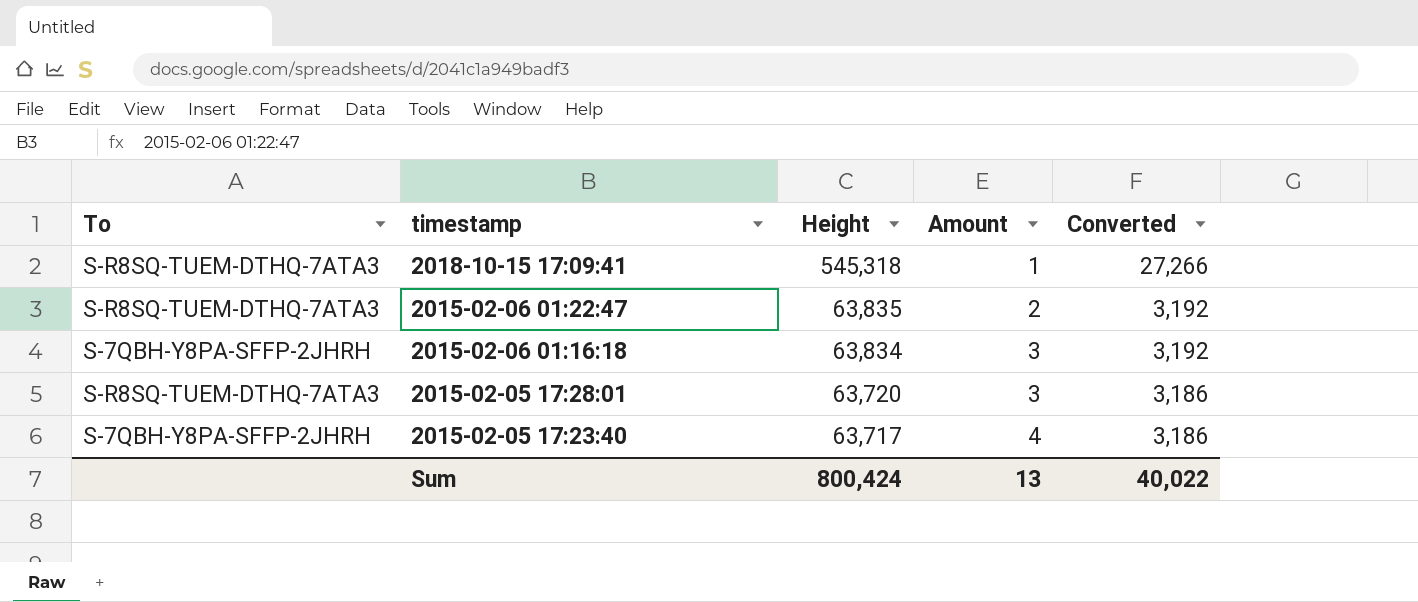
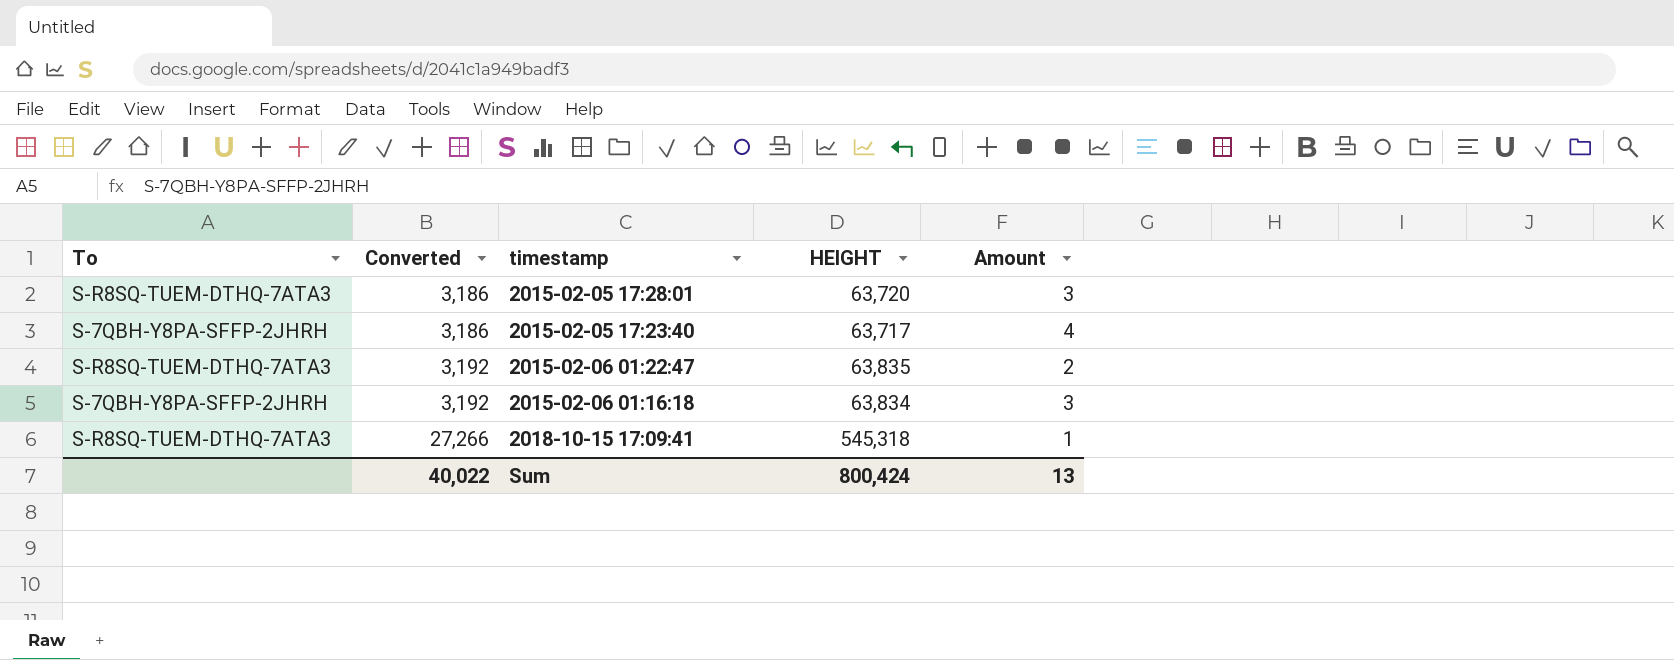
row order: timestamp descending -> Converted ascending
column Converted | position: 5 -> 2
column name: Height -> HEIGHT

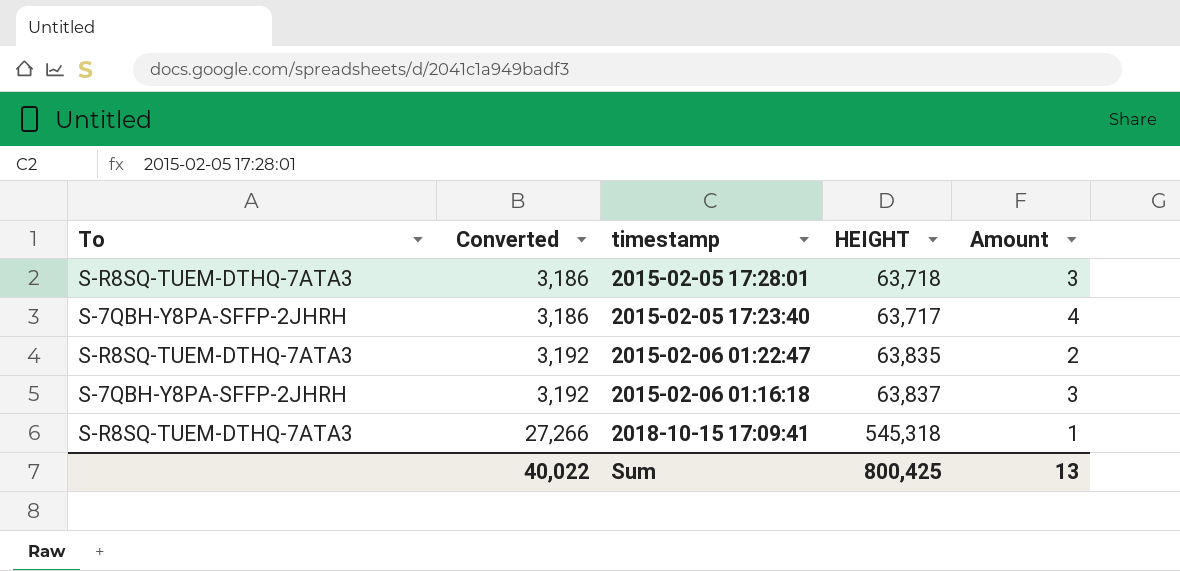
2015-02-05 17:28:01 | HEIGHT: 63,720 -> 63,718
2015-02-06 01:16:18 | HEIGHT: 63,834 -> 63,837
Sum | HEIGHT: 800,424 -> 800,425

